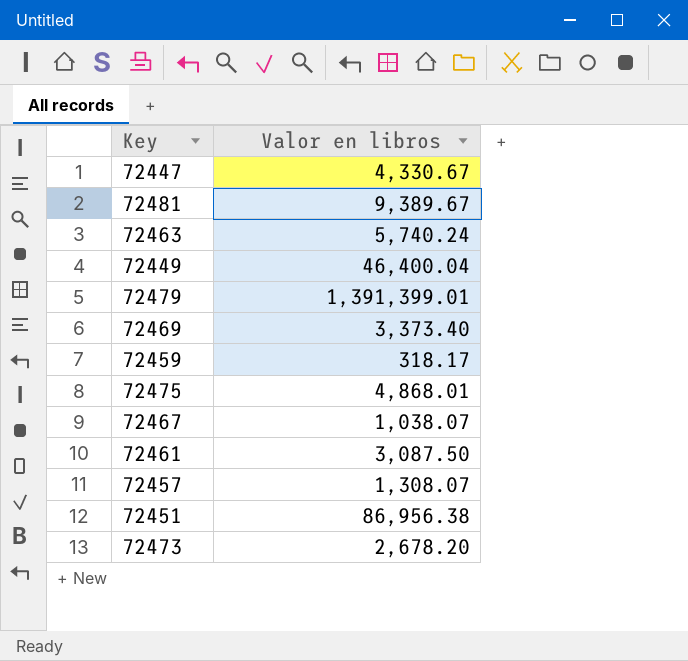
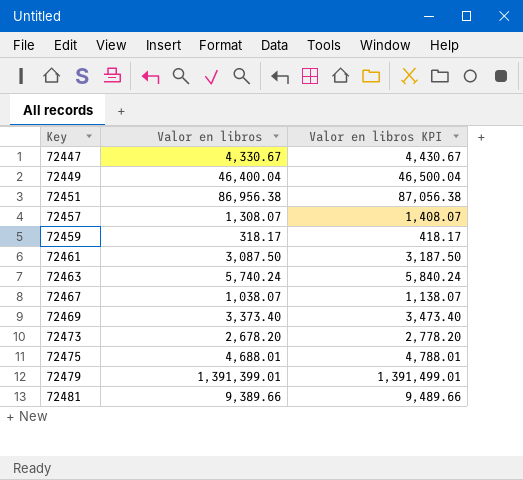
row order: none -> Key ascending
column Valor en libros KPI | formula: none -> [Valor en libros] + 100
72475 | Valor en libros: 4,868.01 -> 4,688.01
72481 | Valor en libros: 9,389.67 -> 9,389.66

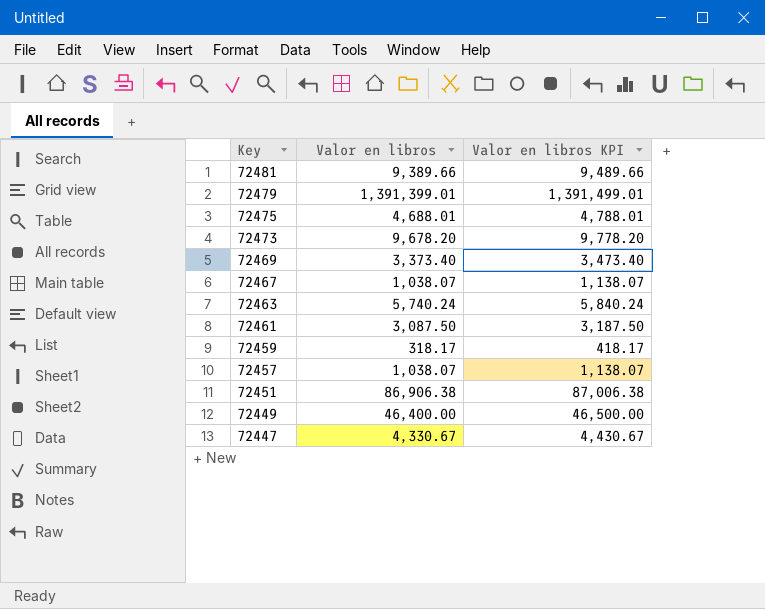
row order: Key ascending -> Key descending
72473 | Valor en libros: 2,678.20 -> 9,678.20
72473 | Valor en libros KPI: 2,778.20 -> 9,778.20
72457 | Valor en libros: 1,308.07 -> 1,038.07
72457 | Valor en libros KPI: 1,408.07 -> 1,138.07
72451 | Valor en libros: 86,956.38 -> 86,906.38
72451 | Valor en libros KPI: 87,056.38 -> 87,006.38
72449 | Valor en libros: 46,400.04 -> 46,400.00
72449 | Valor en libros KPI: 46,500.04 -> 46,500.00

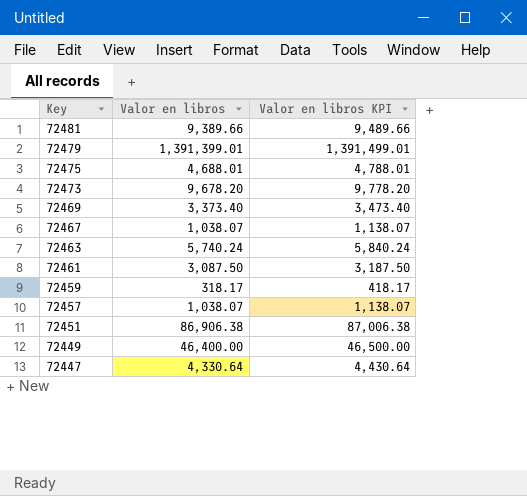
72447 | Valor en libros: 4,330.67 -> 4,330.64
72447 | Valor en libros KPI: 4,430.67 -> 4,430.64

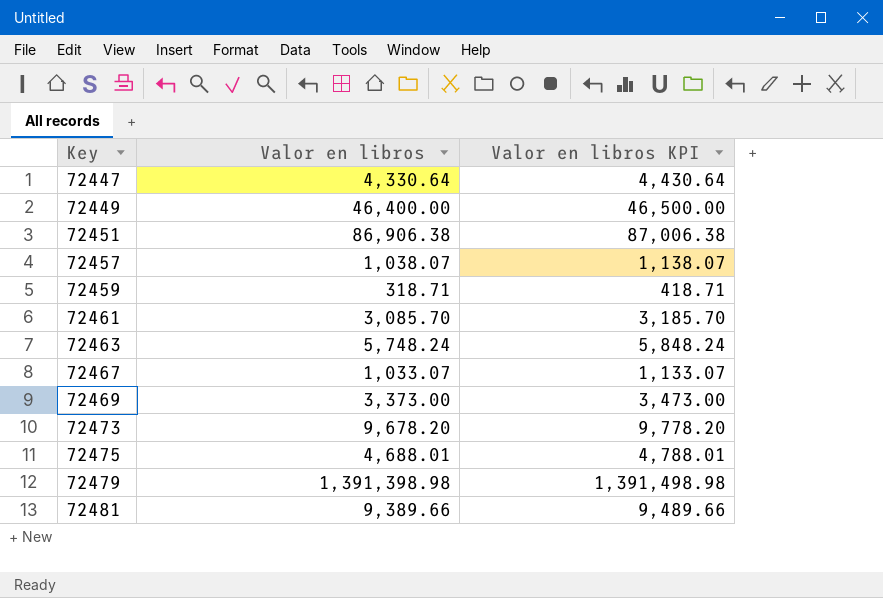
row order: Key descending -> Key ascending
72459 | Valor en libros: 318.17 -> 318.71
72459 | Valor en libros KPI: 418.17 -> 418.71
72461 | Valor en libros: 3,087.50 -> 3,085.70
72461 | Valor en libros KPI: 3,187.50 -> 3,185.70
72463 | Valor en libros: 5,740.24 -> 5,748.24
72463 | Valor en libros KPI: 5,840.24 -> 5,848.24
72467 | Valor en libros: 1,038.07 -> 1,033.07
72467 | Valor en libros KPI: 1,138.07 -> 1,133.07
72469 | Valor en libros: 3,373.40 -> 3,373.00
72469 | Valor en libros KPI: 3,473.40 -> 3,473.00
72479 | Valor en libros: 1,391,399.01 -> 1,391,398.98
72479 | Valor en libros KPI: 1,391,499.01 -> 1,391,498.98

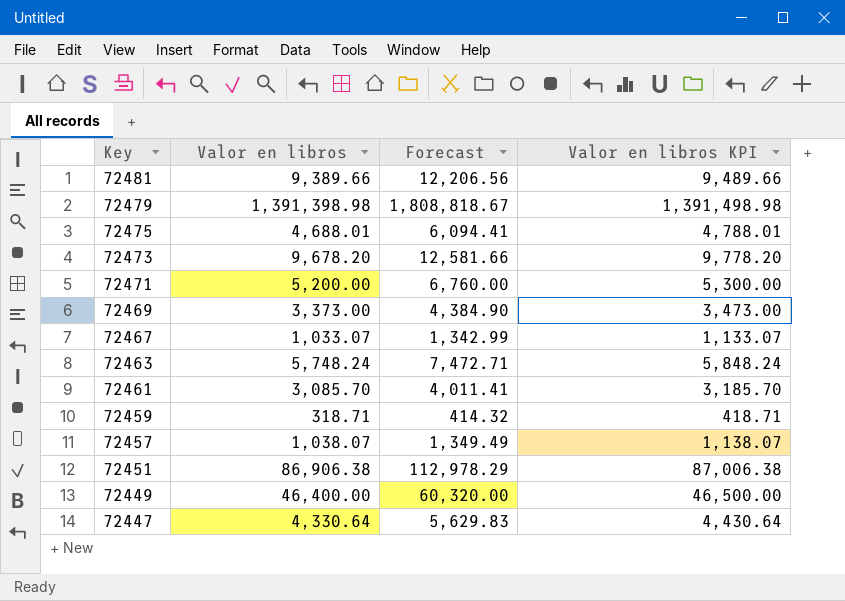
row order: Key ascending -> Key descending
column Forecast | formula: none -> [Valor en libros] * 1.3
row 72471: none -> 5,200.00 | 6,760.00 | 5,300.00

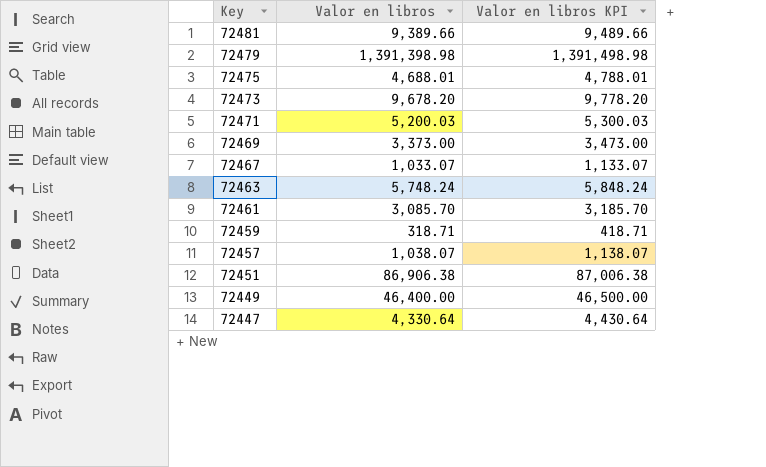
column Forecast | formula: [Valor en libros] * 1.3 -> none
72471 | Valor en libros: 5,200.00 -> 5,200.03
72471 | Valor en libros KPI: 5,300.00 -> 5,300.03

